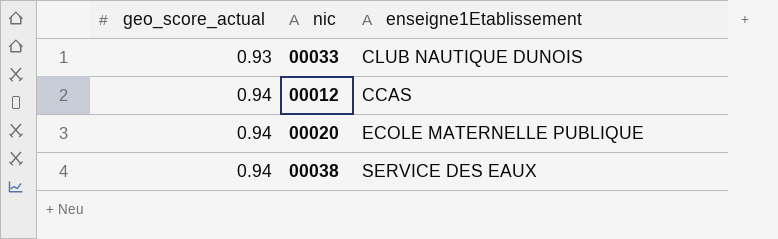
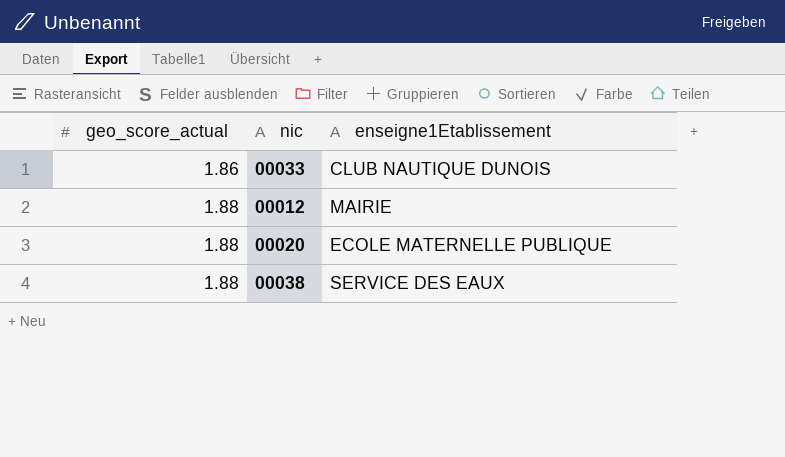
00033 | geo_score_actual: 0.93 -> 1.86
00012 | geo_score_actual: 0.94 -> 1.88
00012 | enseigne1Etablissement: CCAS -> MAIRIE
00020 | geo_score_actual: 0.94 -> 1.88
00038 | geo_score_actual: 0.94 -> 1.88

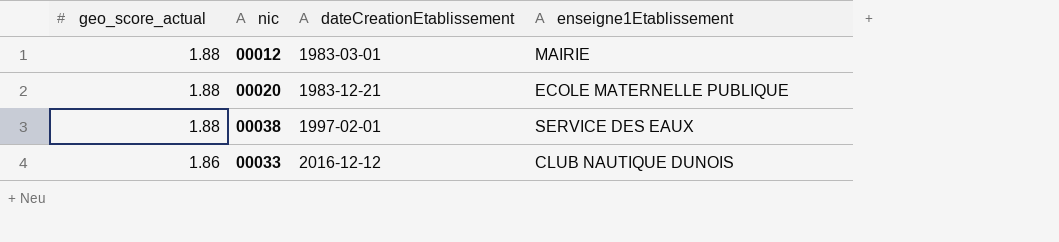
row order: geo_score_actual ascending -> geo_score_actual descending
column dateCreationEtablissement | position: none -> 3

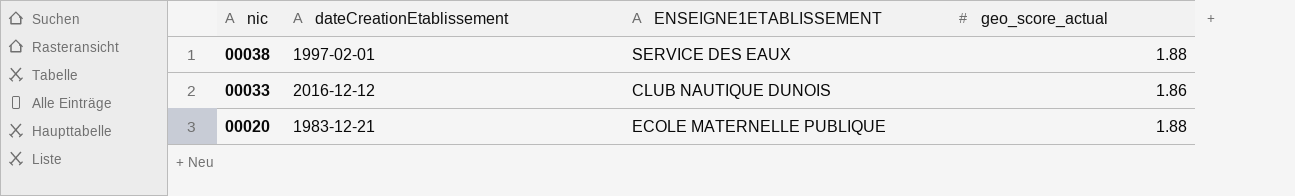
row order: geo_score_actual descending -> nic descending
column name: enseigne1Etablissement -> ENSEIGNE1ETABLISSEMENT
column geo_score_actual | position: 1 -> 4
row 00012: 1.88 | 1983-03-01 | MAIRIE -> none

